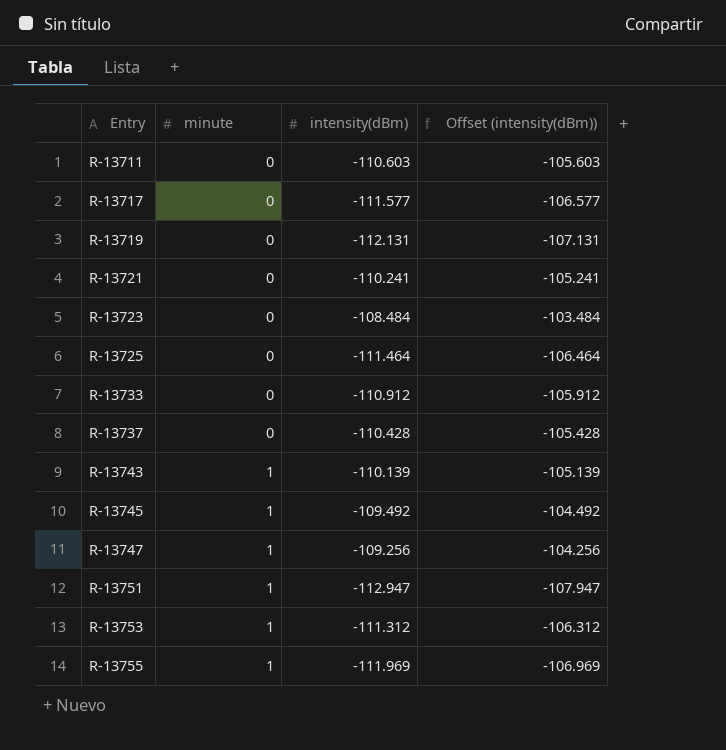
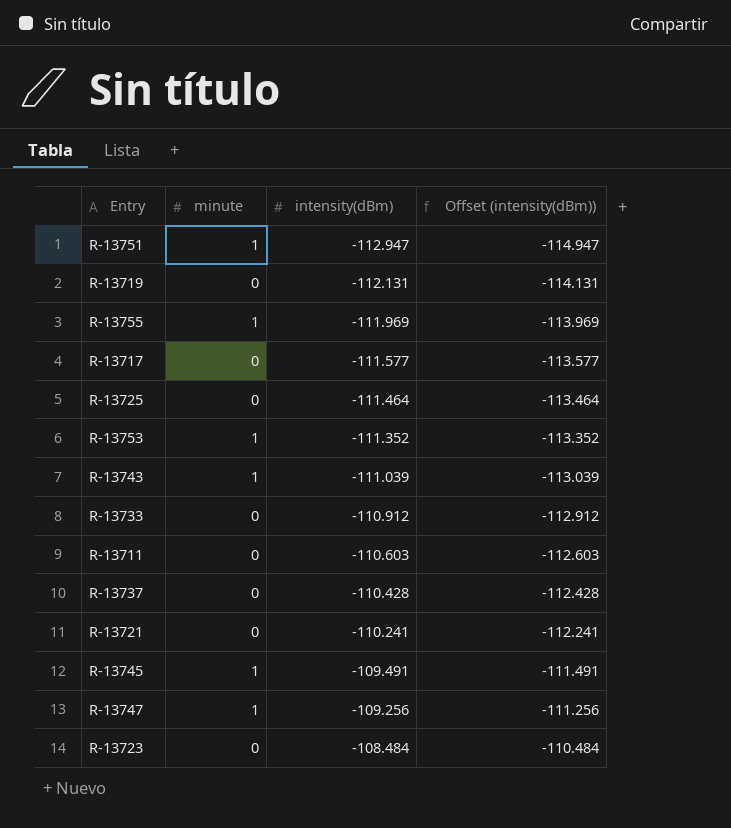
row order: Entry ascending -> intensity(dBm) ascending
column Offset (intensity(dBm)) | formula: [intensity(dBm)] + 5 -> [intensity(dBm)] - 2
R-13753 | intensity(dBm): -111.312 -> -111.352
R-13743 | intensity(dBm): -110.139 -> -111.039
R-13745 | intensity(dBm): -109.492 -> -109.491

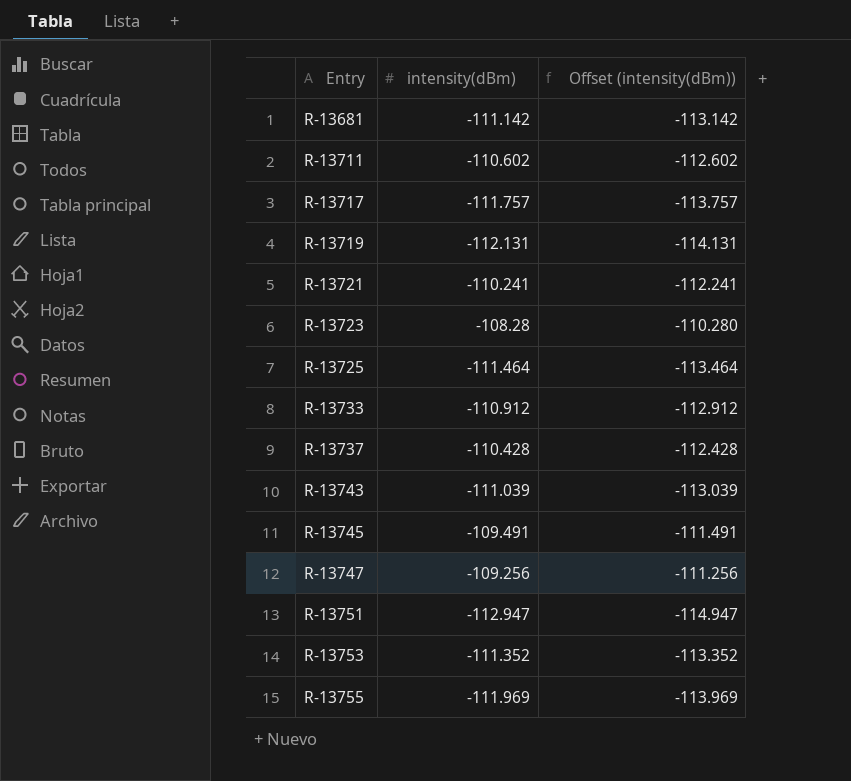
row order: intensity(dBm) ascending -> Entry ascending
column minute | position: 2 -> none
row R-13681: none -> -111.142 | -113.142
R-13711 | intensity(dBm): -110.603 -> -110.602
R-13711 | Offset (intensity(dBm)): -112.603 -> -112.602
R-13717 | intensity(dBm): -111.577 -> -111.757
R-13717 | Offset (intensity(dBm)): -113.577 -> -113.757
R-13723 | intensity(dBm): -108.484 -> -108.28
R-13723 | Offset (intensity(dBm)): -110.484 -> -110.280

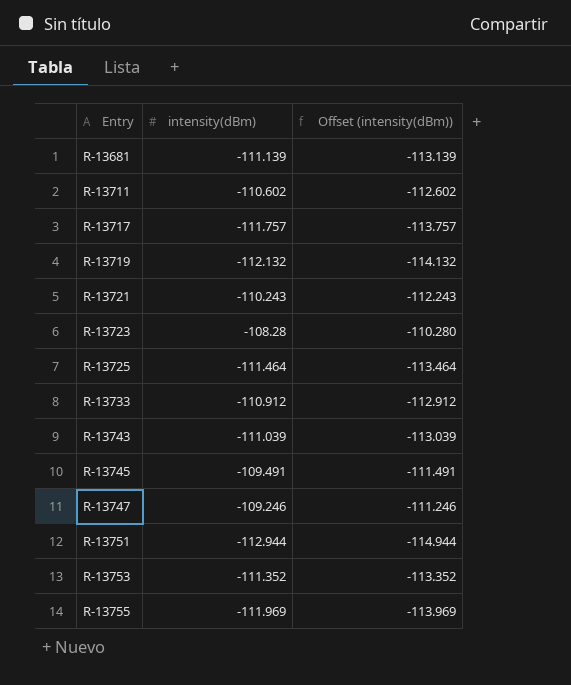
row R-13737: -110.428 | -112.428 -> none
R-13681 | intensity(dBm): -111.142 -> -111.139
R-13681 | Offset (intensity(dBm)): -113.142 -> -113.139
R-13719 | intensity(dBm): -112.131 -> -112.132
R-13719 | Offset (intensity(dBm)): -114.131 -> -114.132
R-13721 | intensity(dBm): -110.241 -> -110.243
R-13721 | Offset (intensity(dBm)): -112.241 -> -112.243
R-13747 | intensity(dBm): -109.256 -> -109.246
R-13747 | Offset (intensity(dBm)): -111.256 -> -111.246
R-13751 | intensity(dBm): -112.947 -> -112.944
R-13751 | Offset (intensity(dBm)): -114.947 -> -114.944

